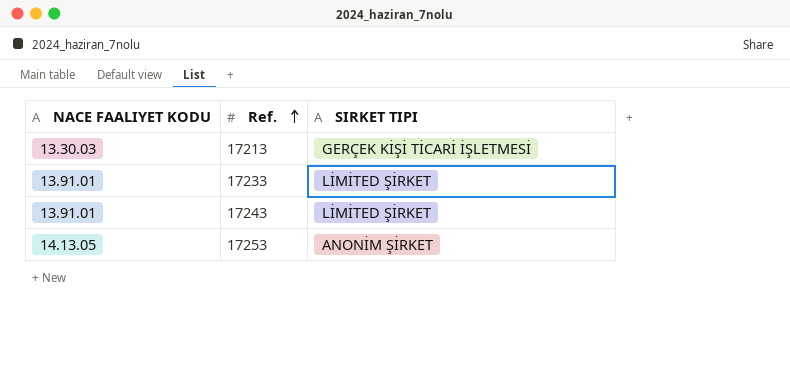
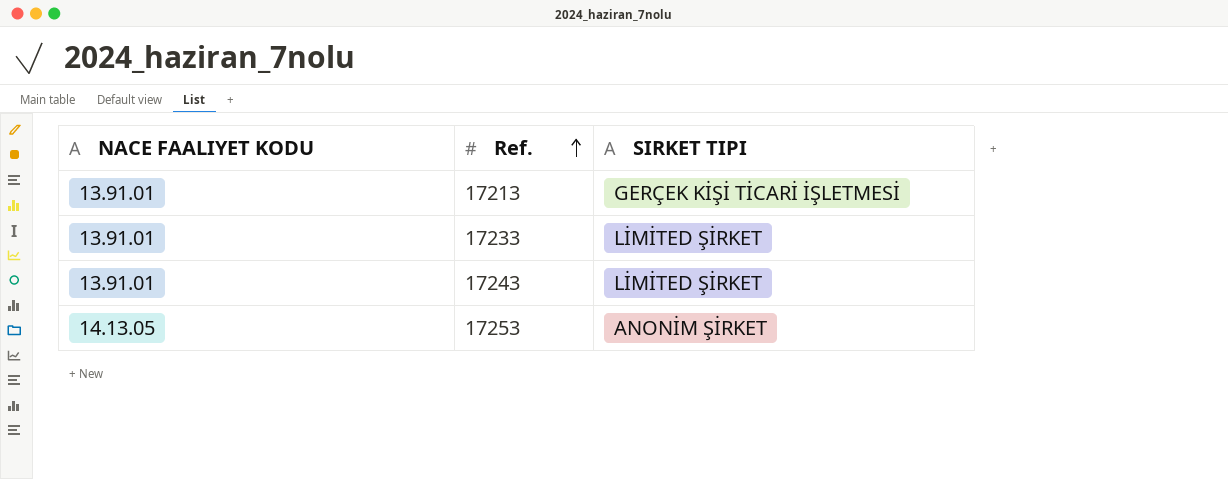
17213 | NACE FAALIYET KODU: 13.30.03 -> 13.91.01

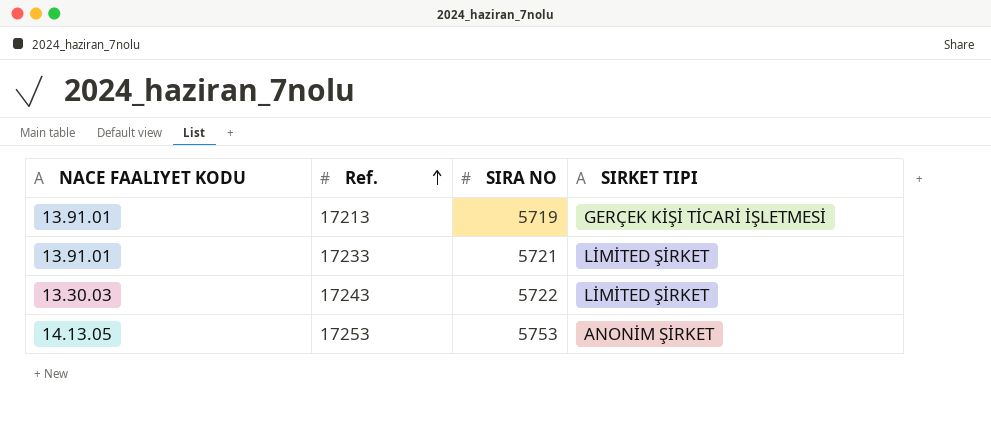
column SIRA NO | position: none -> 3
17243 | NACE FAALIYET KODU: 13.91.01 -> 13.30.03

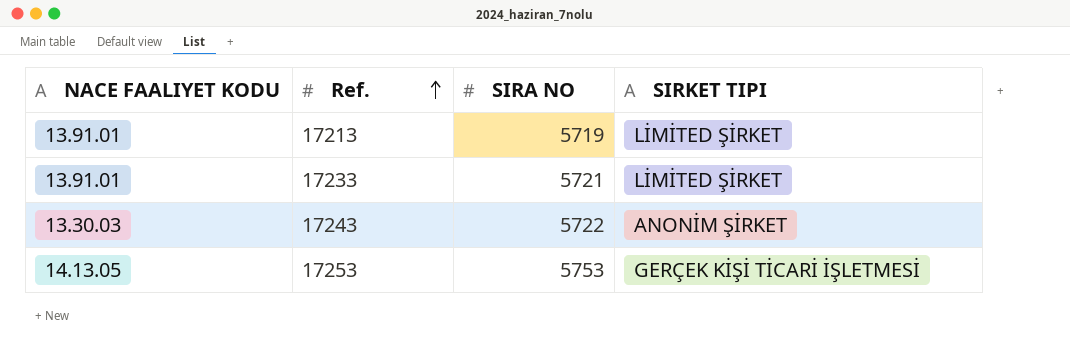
17213 | SIRKET TIPI: GERÇEK KİŞİ TİCARİ İŞLETMESİ -> LİMİTED ŞİRKET
17243 | SIRKET TIPI: LİMİTED ŞİRKET -> ANONİM ŞİRKET
17253 | SIRKET TIPI: ANONİM ŞİRKET -> GERÇEK KİŞİ TİCARİ İŞLETMESİ

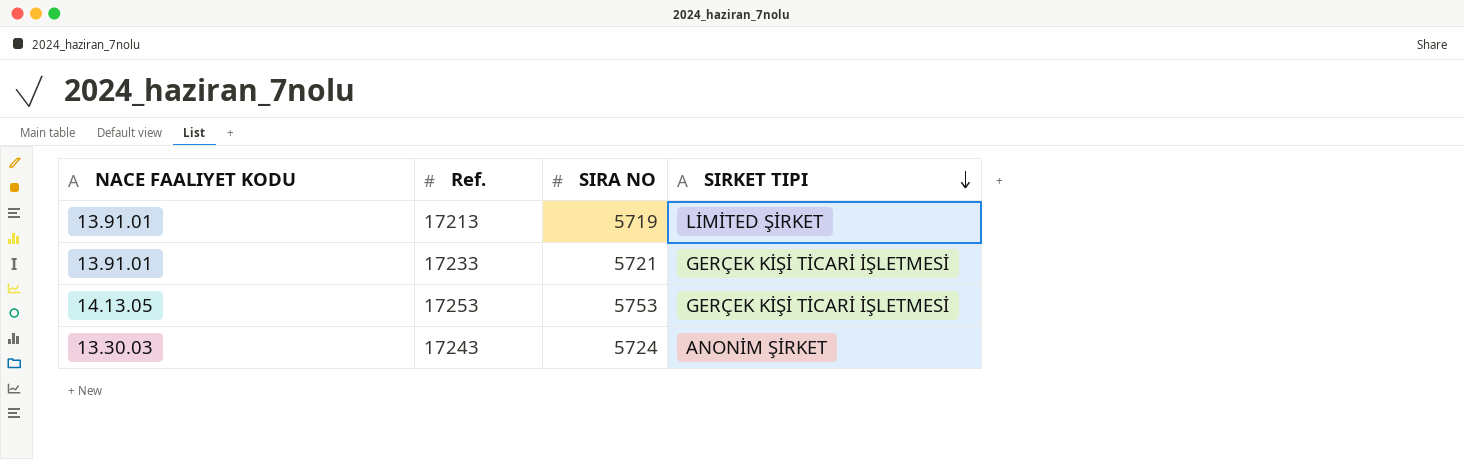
row order: Ref. ascending -> SIRKET TIPI descending
17233 | SIRKET TIPI: LİMİTED ŞİRKET -> GERÇEK KİŞİ TİCARİ İŞLETMESİ
17243 | SIRA NO: 5722 -> 5724

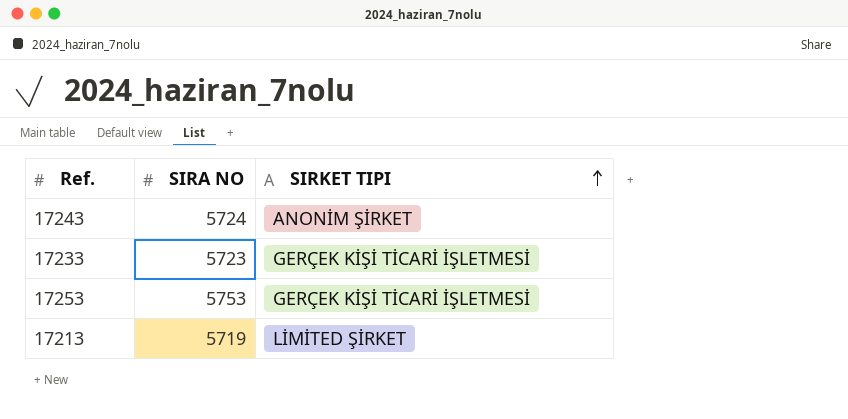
row order: SIRKET TIPI descending -> SIRKET TIPI ascending
column NACE FAALIYET KODU | position: 1 -> none
17233 | SIRA NO: 5721 -> 5723

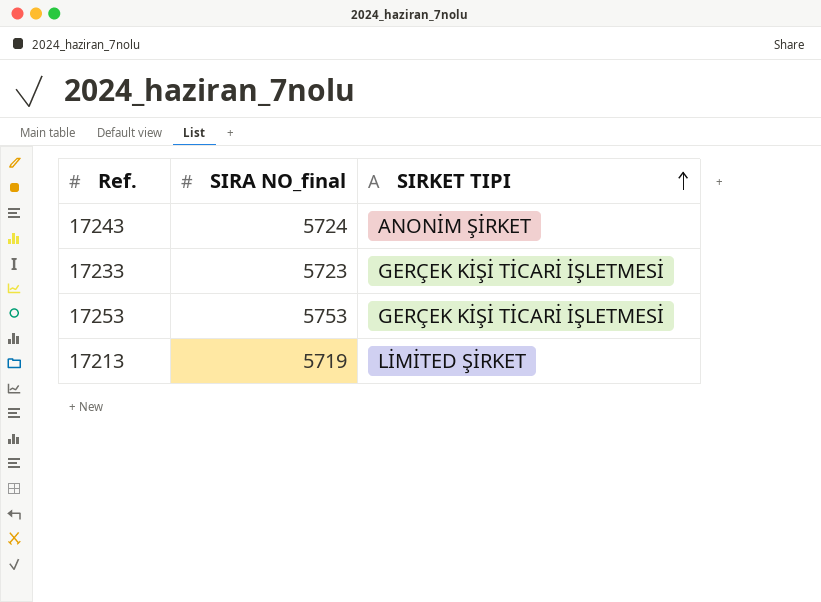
column name: SIRA NO -> SIRA NO_final

